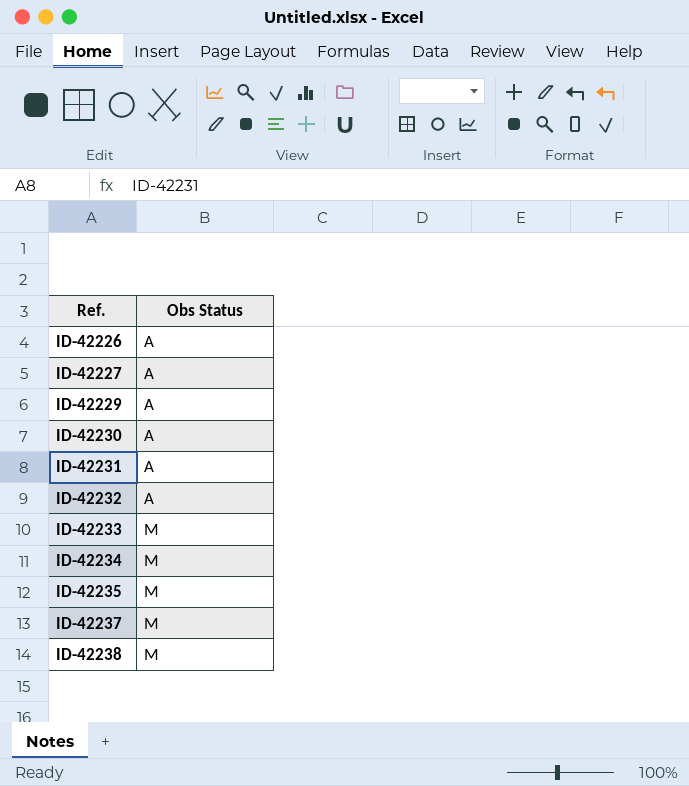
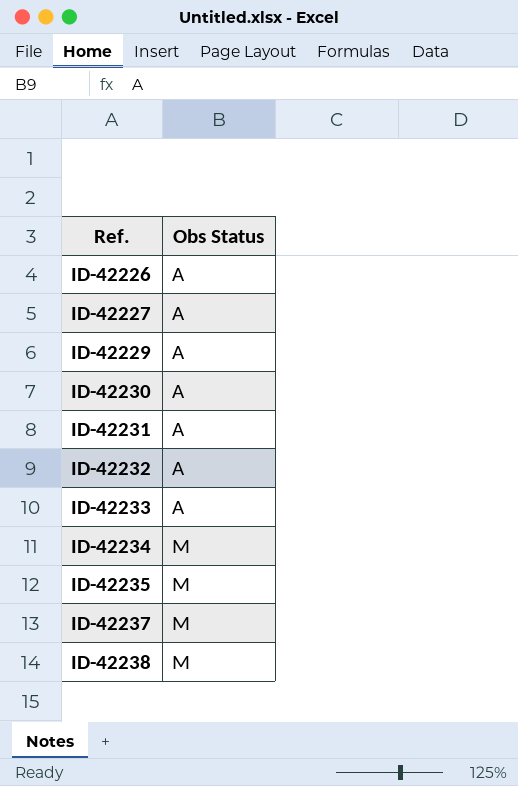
ID-42233 | Obs Status: M -> A

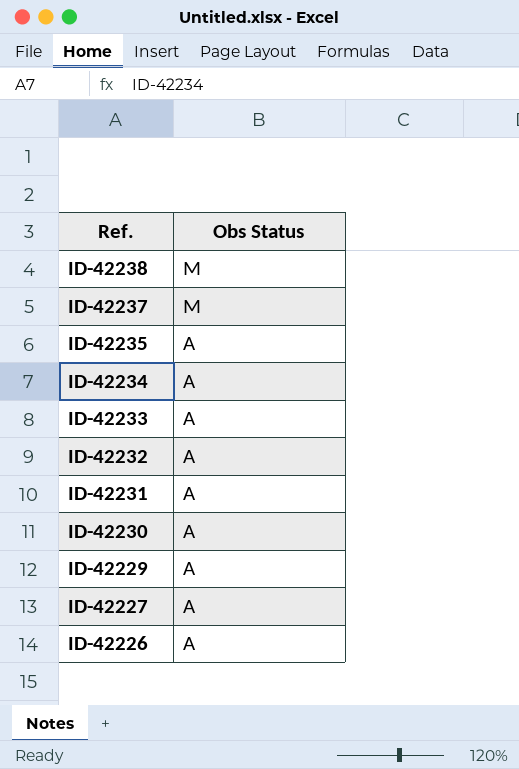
row order: Ref. ascending -> Ref. descending
ID-42235 | Obs Status: M -> A
ID-42234 | Obs Status: M -> A

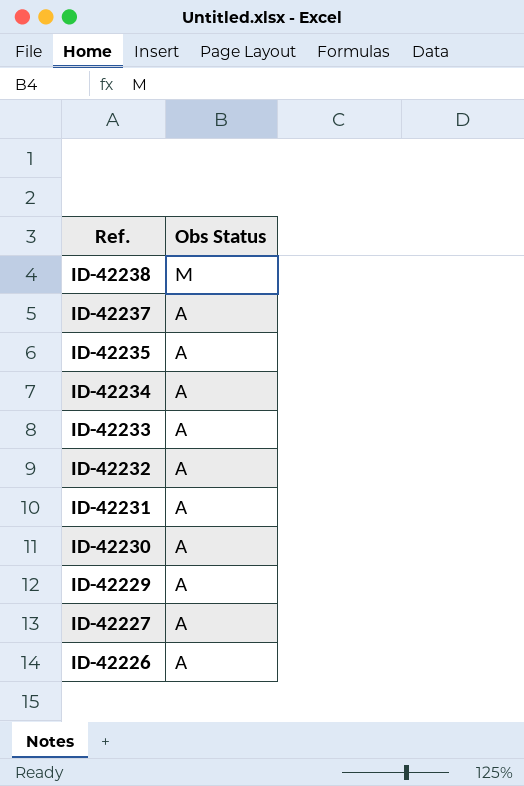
ID-42237 | Obs Status: M -> A

